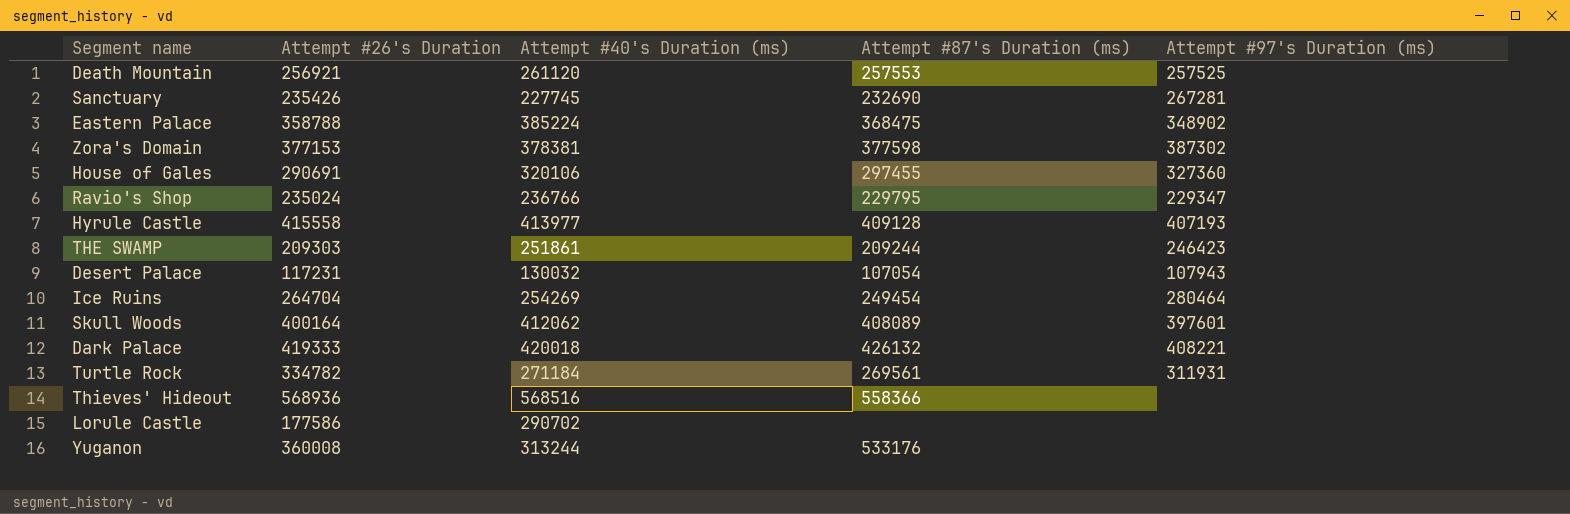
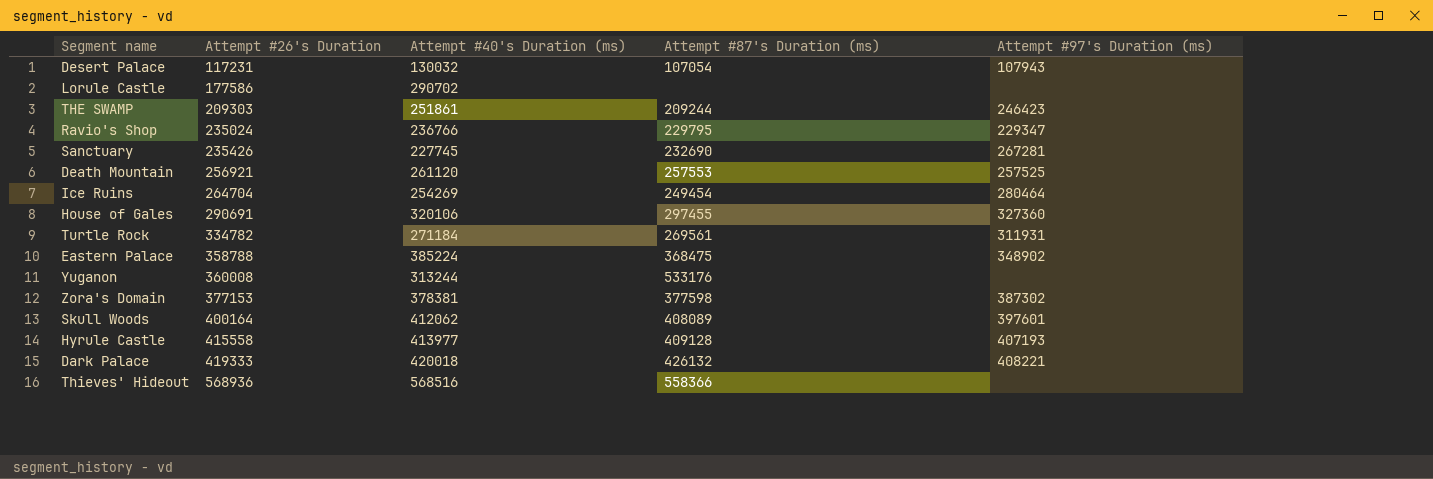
row order: none -> Attempt #26's Duration ascending

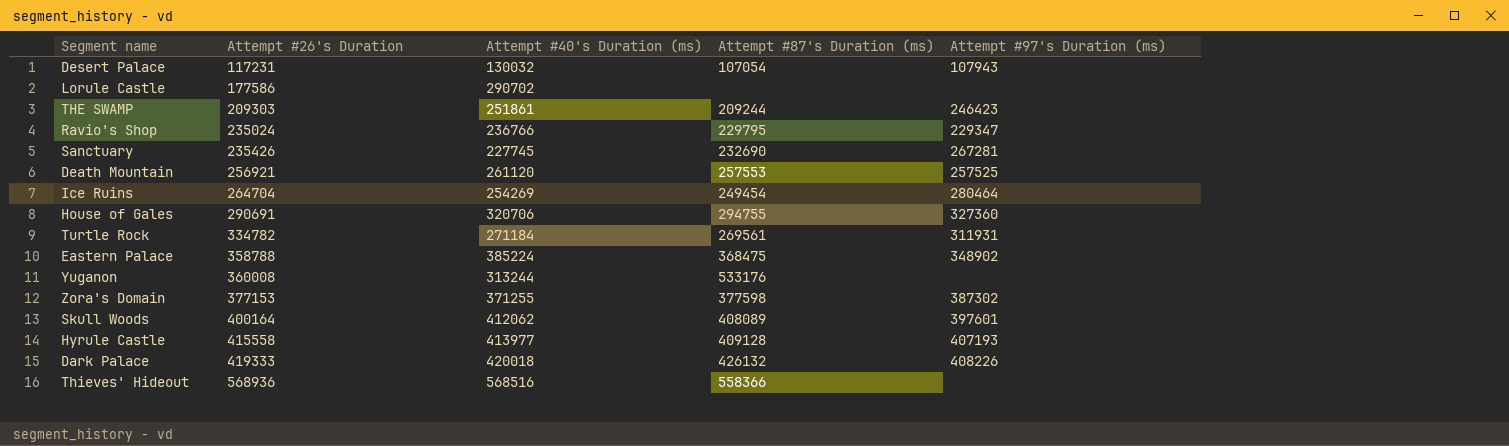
House of Gales | Attempt #40's Duration (ms): 320106 -> 320706
House of Gales | Attempt #87's Duration (ms): 297455 -> 294755
Zora's Domain | Attempt #40's Duration (ms): 378381 -> 371255
Dark Palace | Attempt #97's Duration (ms): 408221 -> 408226

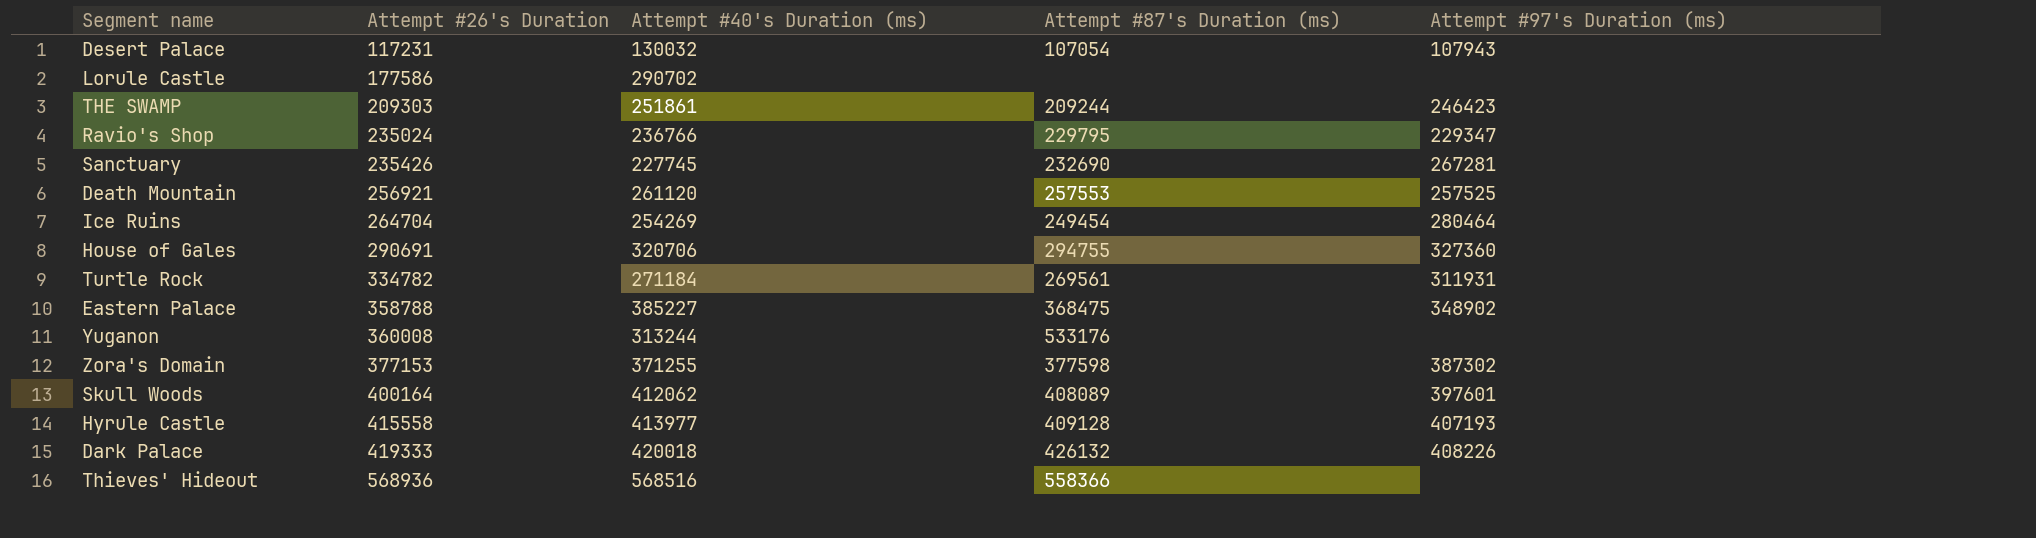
Eastern Palace | Attempt #40's Duration (ms): 385224 -> 385227

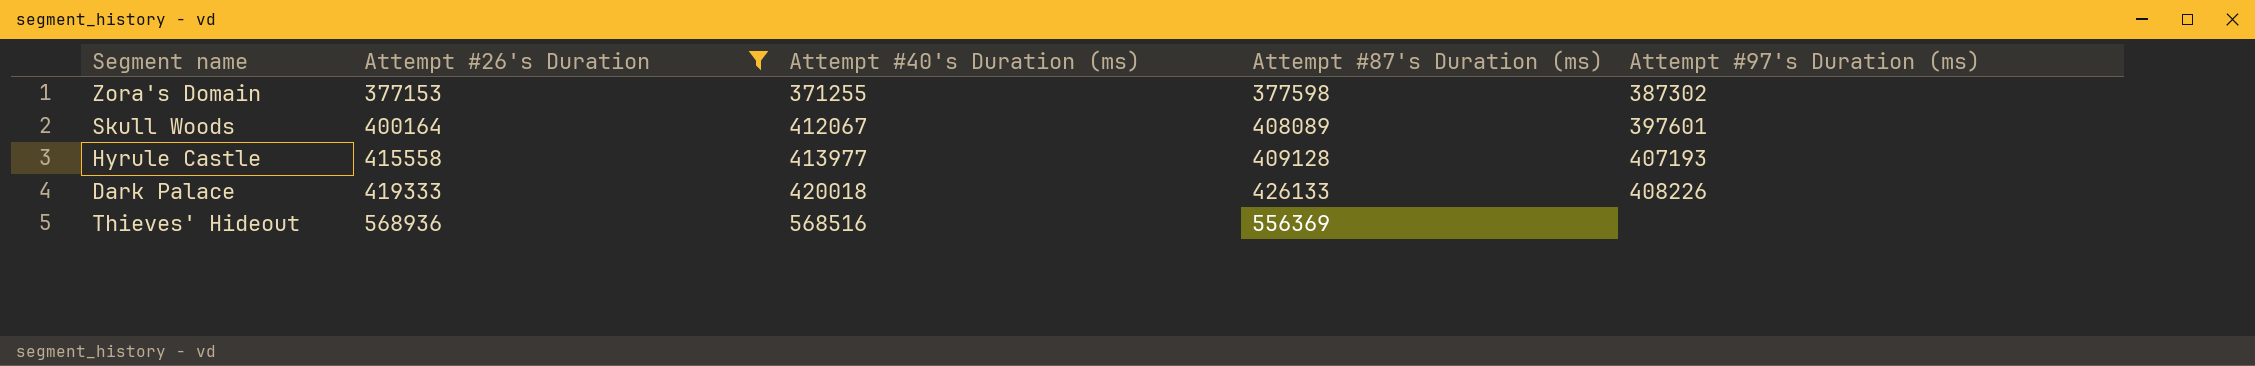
filter: none -> Attempt #26's Duration >= 377153
Skull Woods | Attempt #40's Duration (ms): 412062 -> 412067
Dark Palace | Attempt #87's Duration (ms): 426132 -> 426133
Thieves' Hideout | Attempt #87's Duration (ms): 558366 -> 556369

